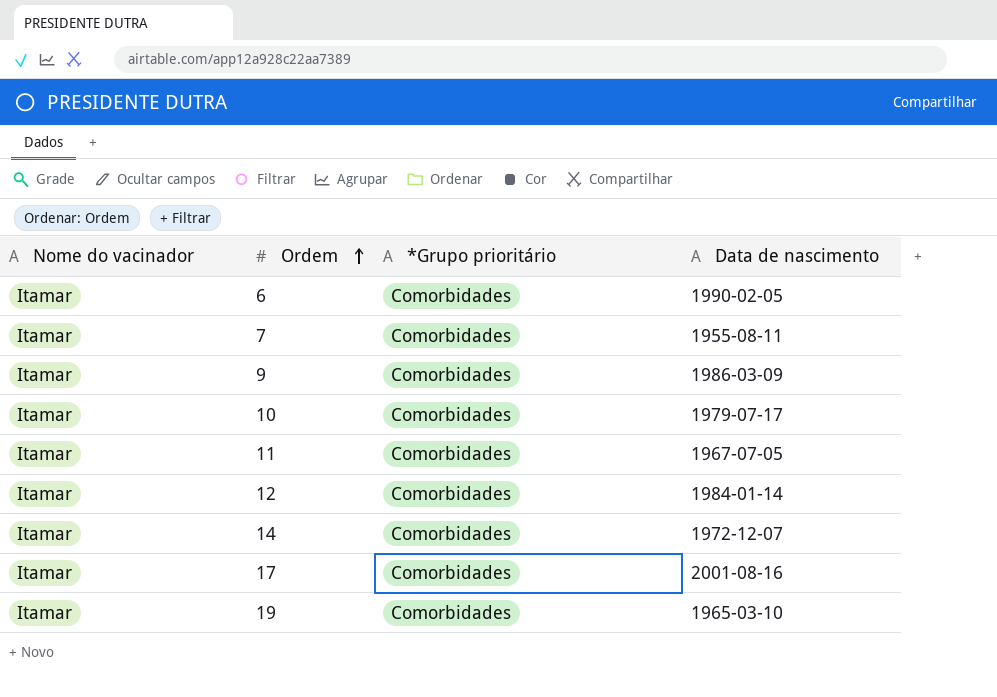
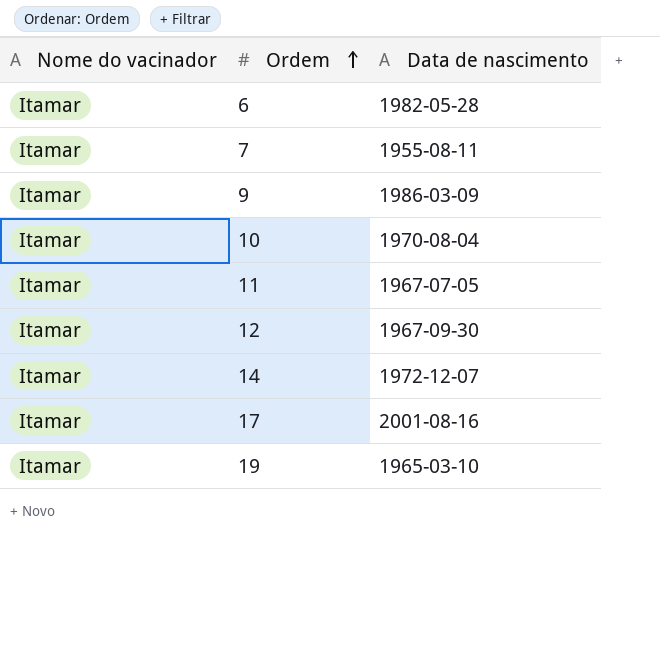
column *Grupo prioritário | position: 3 -> none
6 | Data de nascimento: 1990-02-05 -> 1982-05-28
10 | Data de nascimento: 1979-07-17 -> 1970-08-04
12 | Data de nascimento: 1984-01-14 -> 1967-09-30

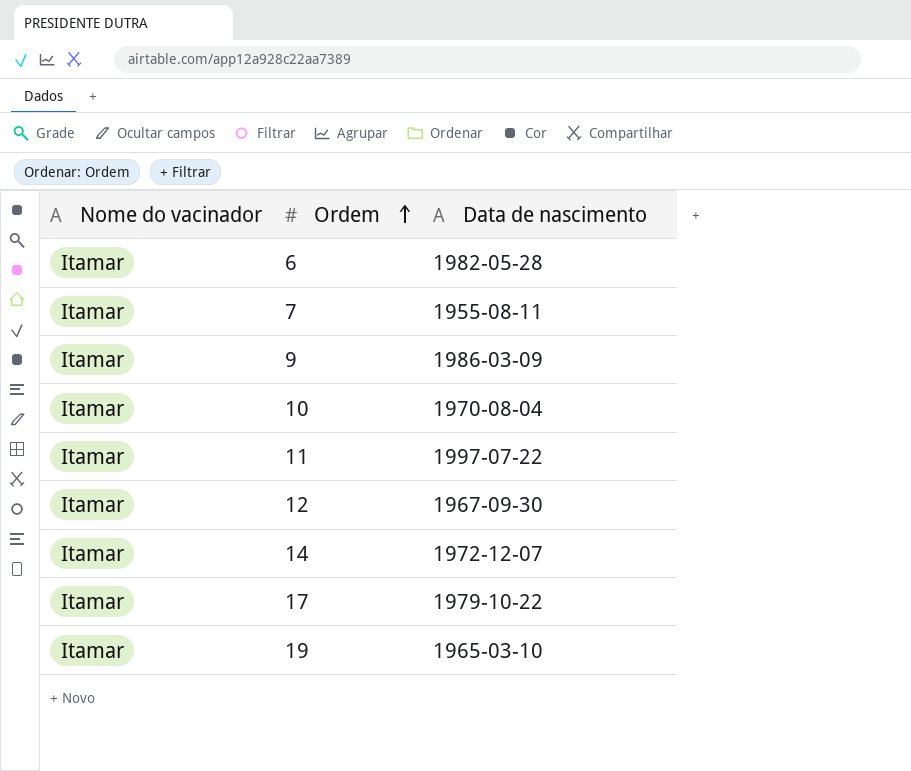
11 | Data de nascimento: 1967-07-05 -> 1997-07-22
17 | Data de nascimento: 2001-08-16 -> 1979-10-22

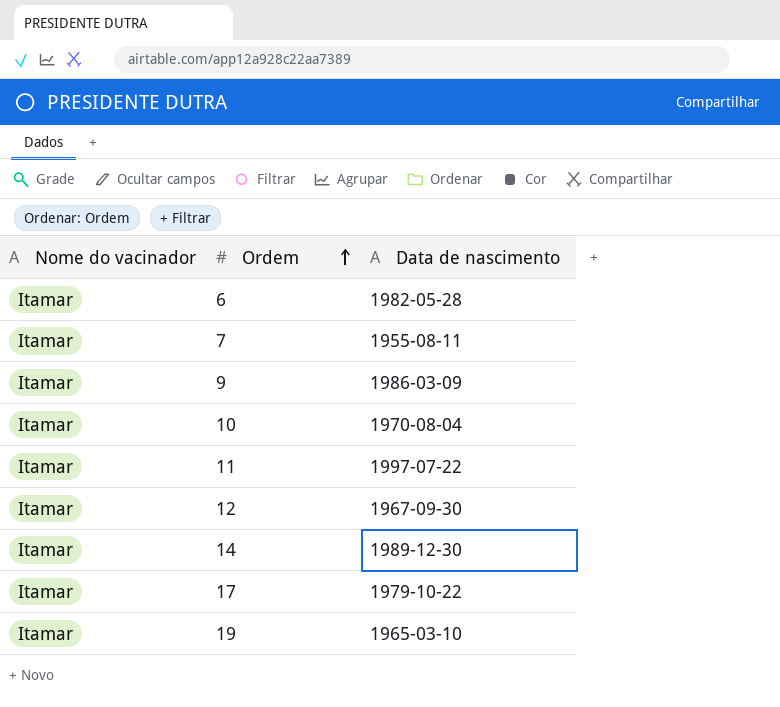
14 | Data de nascimento: 1972-12-07 -> 1989-12-30

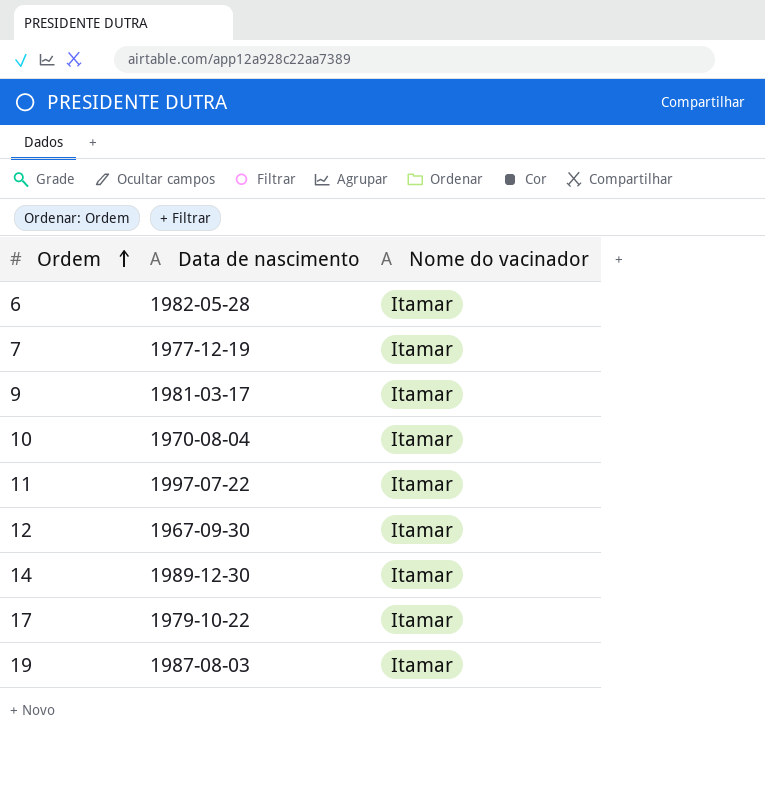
column Nome do vacinador | position: 1 -> 3
7 | Data de nascimento: 1955-08-11 -> 1977-12-19
9 | Data de nascimento: 1986-03-09 -> 1981-03-17
19 | Data de nascimento: 1965-03-10 -> 1987-08-03

